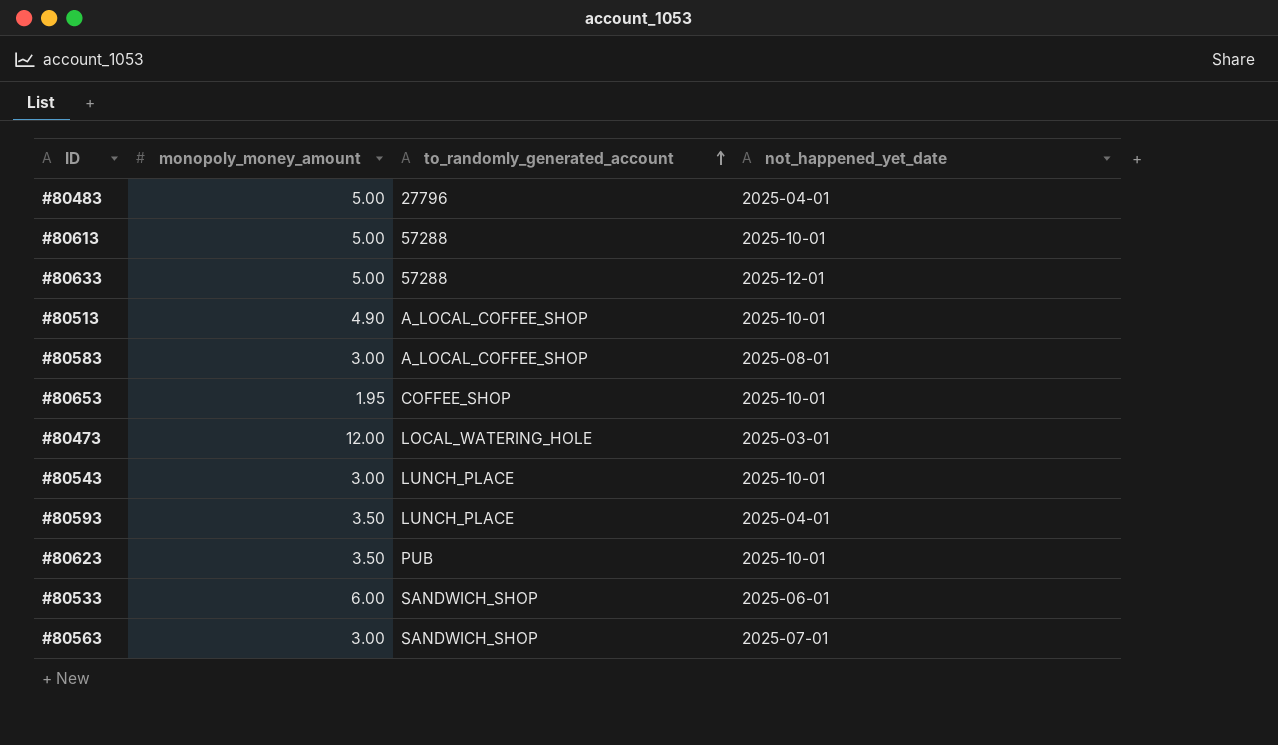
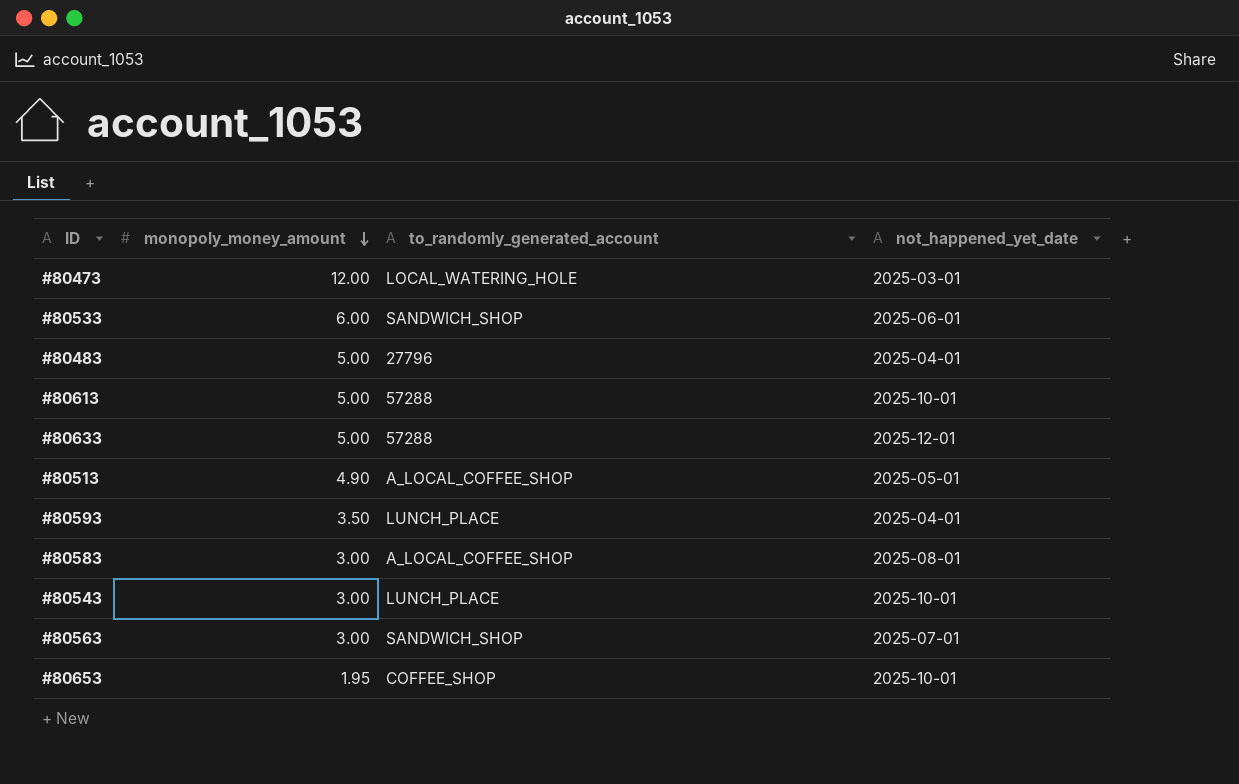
row order: to_randomly_generated_account ascending -> monopoly_money_amount descending
row #80623: 3.50 | PUB | 2025-10-01 -> none
#80513 | not_happened_yet_date: 2025-10-01 -> 2025-05-01

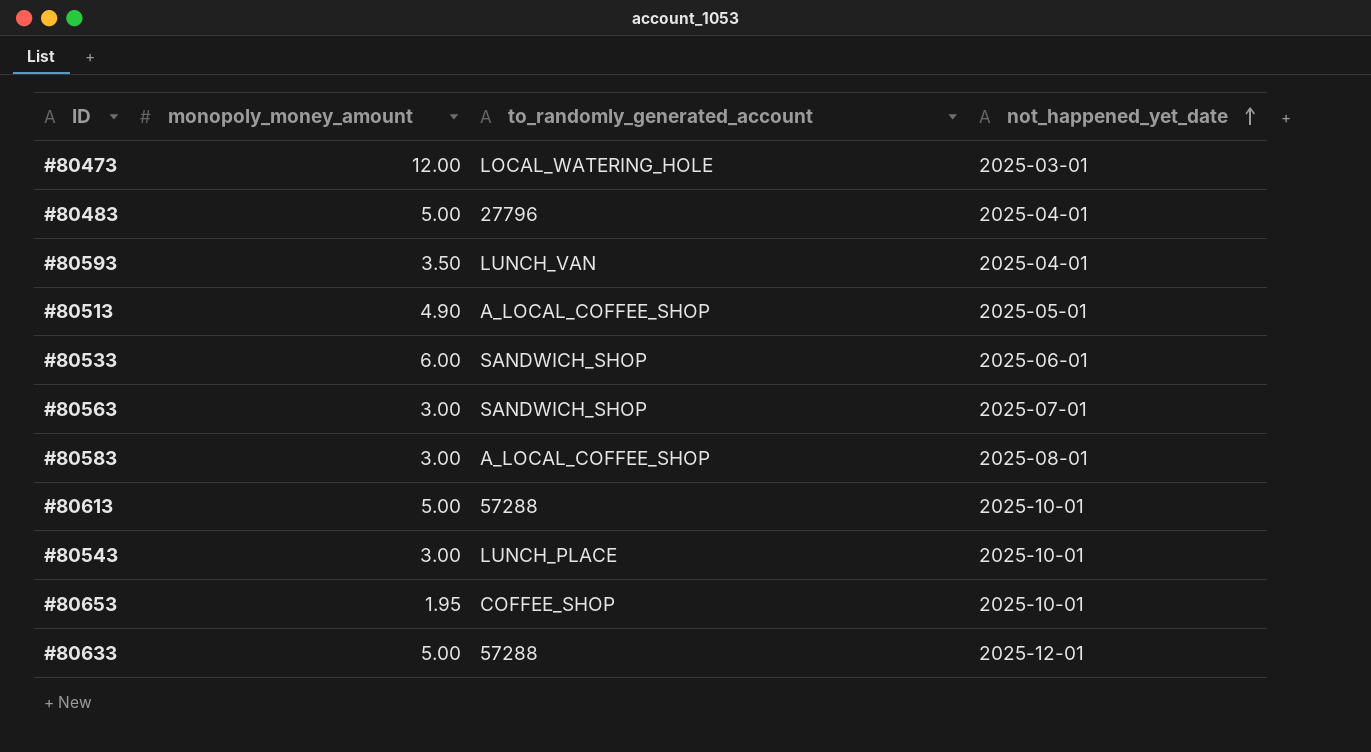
row order: monopoly_money_amount descending -> not_happened_yet_date ascending
#80593 | to_randomly_generated_account: LUNCH_PLACE -> LUNCH_VAN

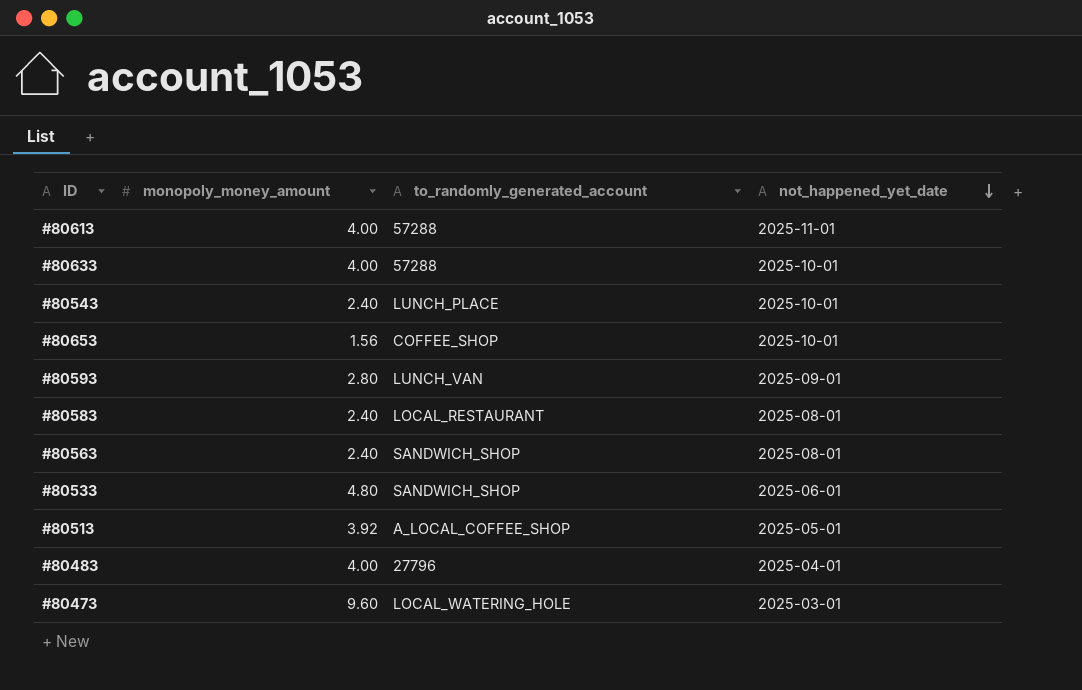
row order: not_happened_yet_date ascending -> not_happened_yet_date descending
#80613 | monopoly_money_amount: 5.00 -> 4.00
#80613 | not_happened_yet_date: 2025-10-01 -> 2025-11-01
#80633 | monopoly_money_amount: 5.00 -> 4.00
#80633 | not_happened_yet_date: 2025-12-01 -> 2025-10-01
#80543 | monopoly_money_amount: 3.00 -> 2.40
#80653 | monopoly_money_amount: 1.95 -> 1.56
#80593 | monopoly_money_amount: 3.50 -> 2.80
#80593 | not_happened_yet_date: 2025-04-01 -> 2025-09-01
#80583 | monopoly_money_amount: 3.00 -> 2.40
#80583 | to_randomly_generated_account: A_LOCAL_COFFEE_SHOP -> LOCAL_RESTAURANT
#80563 | monopoly_money_amount: 3.00 -> 2.40
#80563 | not_happened_yet_date: 2025-07-01 -> 2025-08-01
#80533 | monopoly_money_amount: 6.00 -> 4.80
#80513 | monopoly_money_amount: 4.90 -> 3.92
#80483 | monopoly_money_amount: 5.00 -> 4.00
#80473 | monopoly_money_amount: 12.00 -> 9.60

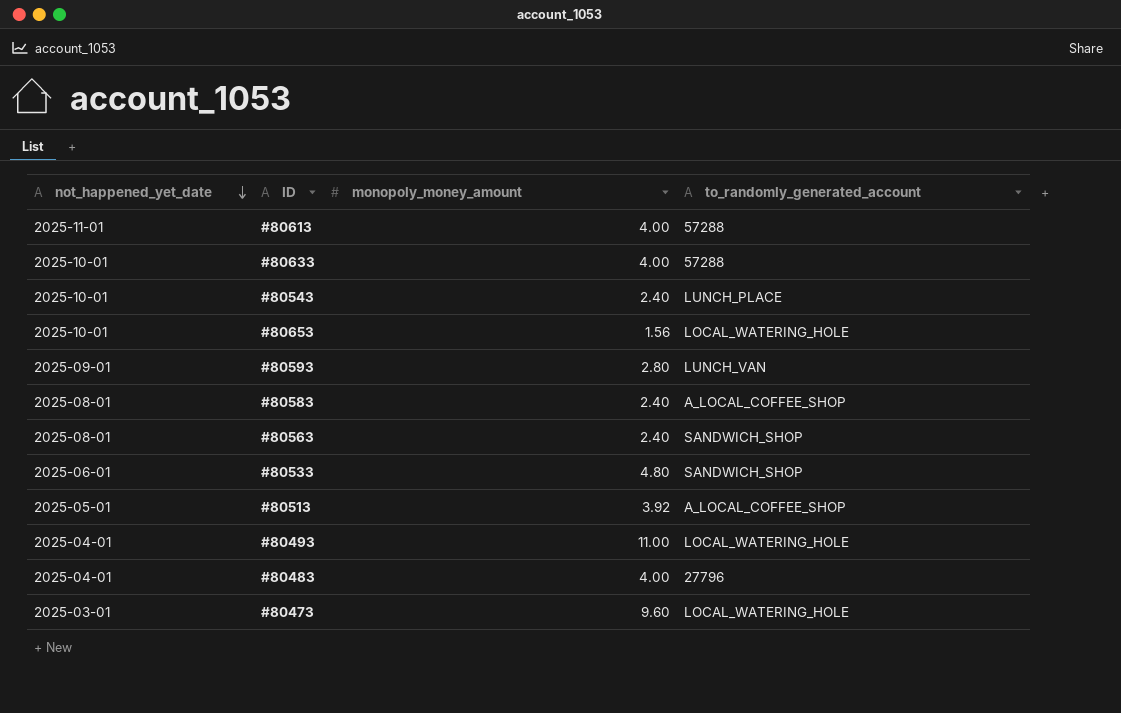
column not_happened_yet_date | position: 4 -> 1
#80653 | to_randomly_generated_account: COFFEE_SHOP -> LOCAL_WATERING_HOLE
#80583 | to_randomly_generated_account: LOCAL_RESTAURANT -> A_LOCAL_COFFEE_SHOP
row #80493: none -> 2025-04-01 | 11.00 | LOCAL_WATERING_HOLE

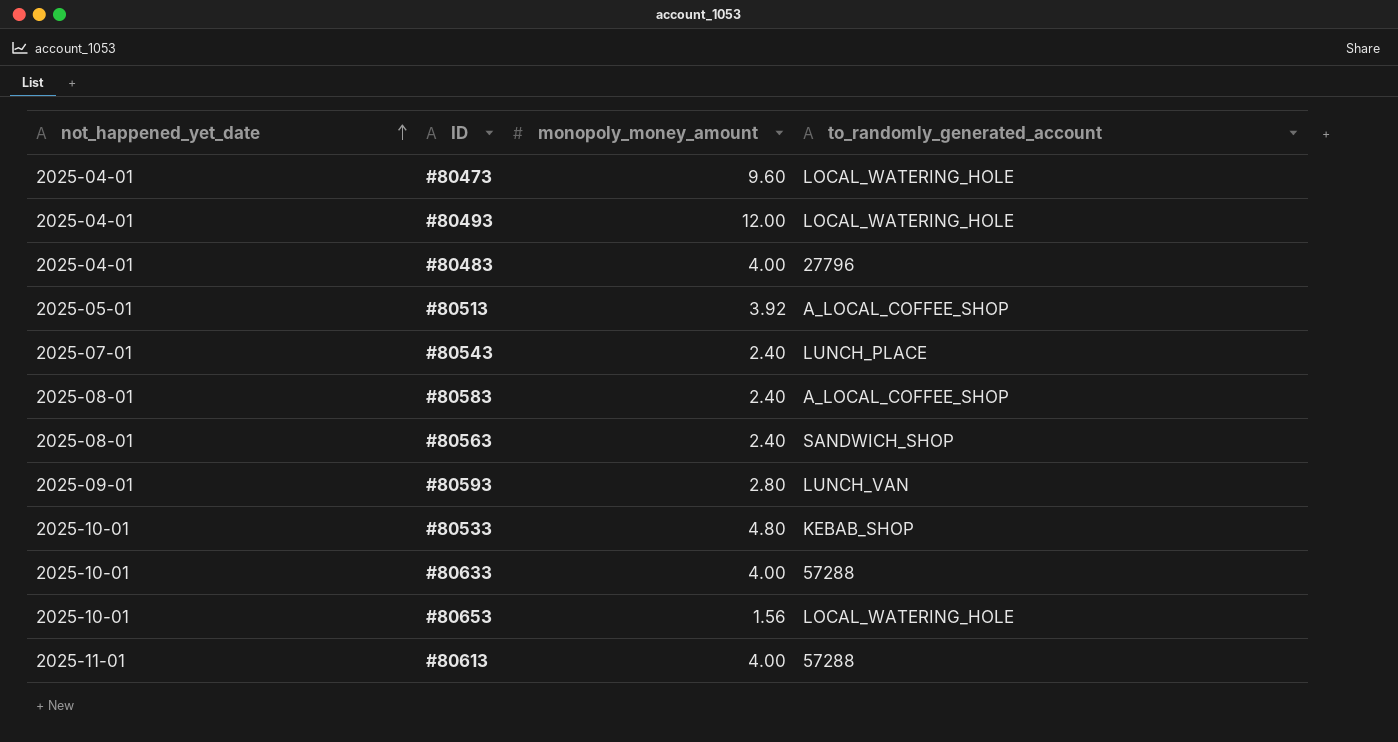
row order: not_happened_yet_date descending -> not_happened_yet_date ascending
#80473 | not_happened_yet_date: 2025-03-01 -> 2025-04-01
#80493 | monopoly_money_amount: 11.00 -> 12.00
#80543 | not_happened_yet_date: 2025-10-01 -> 2025-07-01
#80533 | not_happened_yet_date: 2025-06-01 -> 2025-10-01
#80533 | to_randomly_generated_account: SANDWICH_SHOP -> KEBAB_SHOP

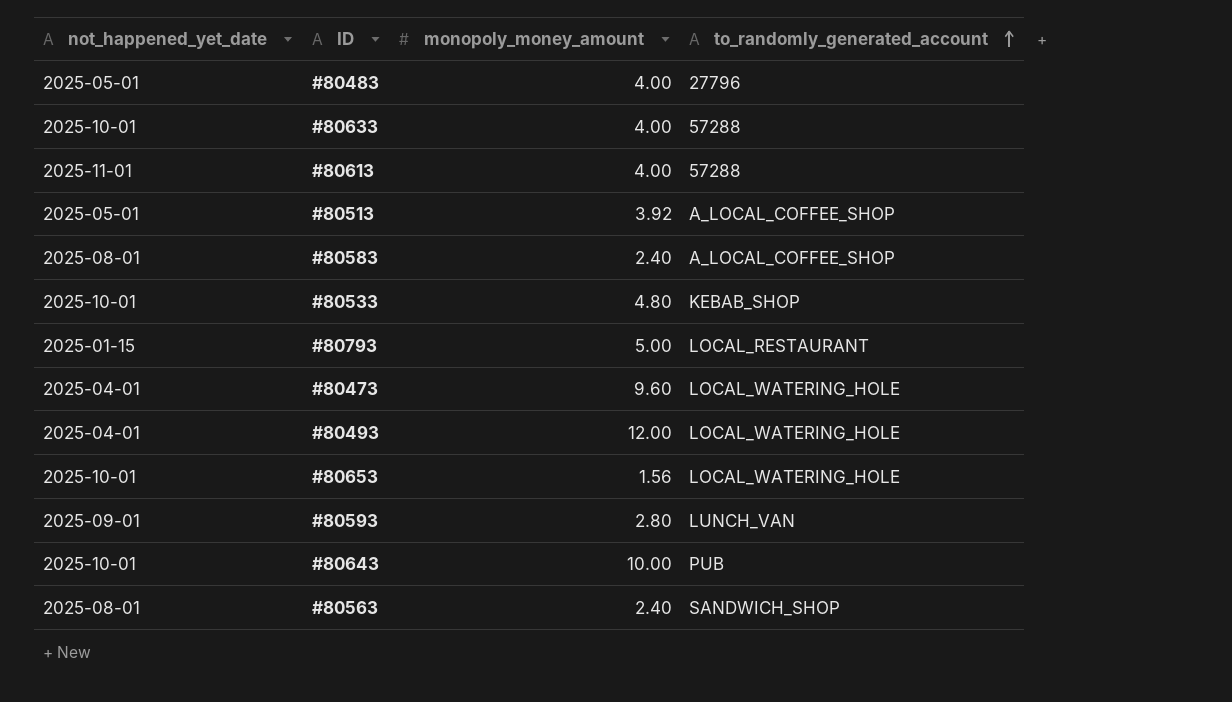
row order: not_happened_yet_date ascending -> to_randomly_generated_account ascending
row #80543: 2025-07-01 | 2.40 | LUNCH_PLACE -> none
#80483 | not_happened_yet_date: 2025-04-01 -> 2025-05-01
row #80793: none -> 2025-01-15 | 5.00 | LOCAL_RESTAURANT
row #80643: none -> 2025-10-01 | 10.00 | PUB

